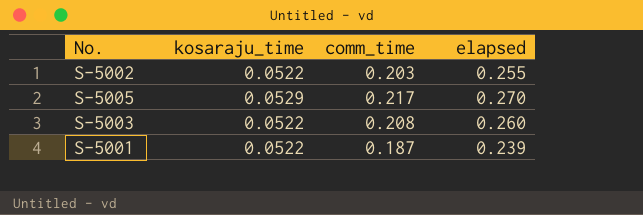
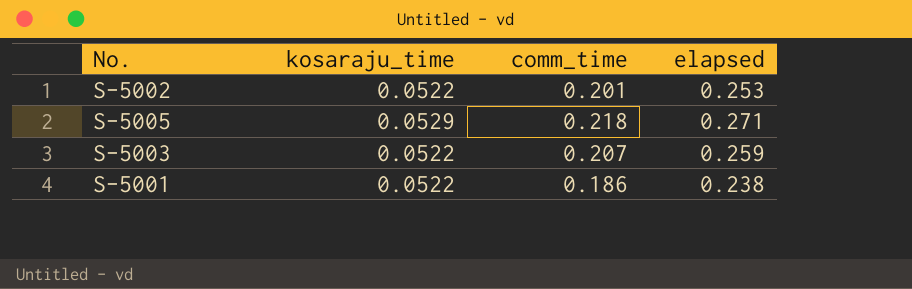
S-5002 | comm_time: 0.203 -> 0.201
S-5002 | elapsed: 0.255 -> 0.253
S-5005 | comm_time: 0.217 -> 0.218
S-5005 | elapsed: 0.270 -> 0.271
S-5003 | comm_time: 0.208 -> 0.207
S-5003 | elapsed: 0.260 -> 0.259
S-5001 | comm_time: 0.187 -> 0.186
S-5001 | elapsed: 0.239 -> 0.238

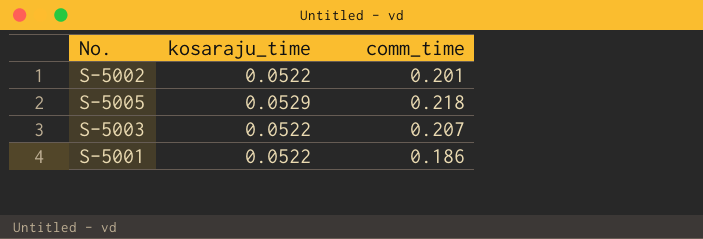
column elapsed | formula: [kosaraju_time] + [comm_time] -> none

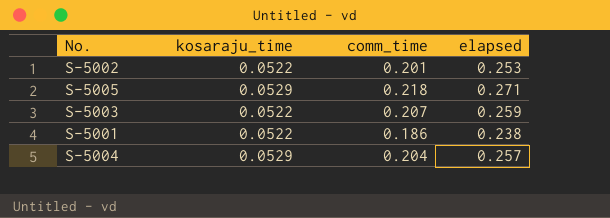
column elapsed | formula: none -> [kosaraju_time] + [comm_time]
row S-5004: none -> 0.0529 | 0.204 | 0.257

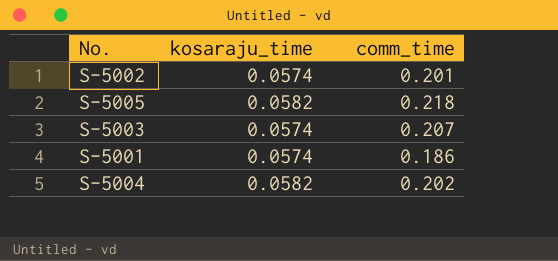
column elapsed | formula: [kosaraju_time] + [comm_time] -> none
S-5002 | kosaraju_time: 0.0522 -> 0.0574
S-5005 | kosaraju_time: 0.0529 -> 0.0582
S-5003 | kosaraju_time: 0.0522 -> 0.0574
S-5001 | kosaraju_time: 0.0522 -> 0.0574
S-5004 | kosaraju_time: 0.0529 -> 0.0582
S-5004 | comm_time: 0.204 -> 0.202

